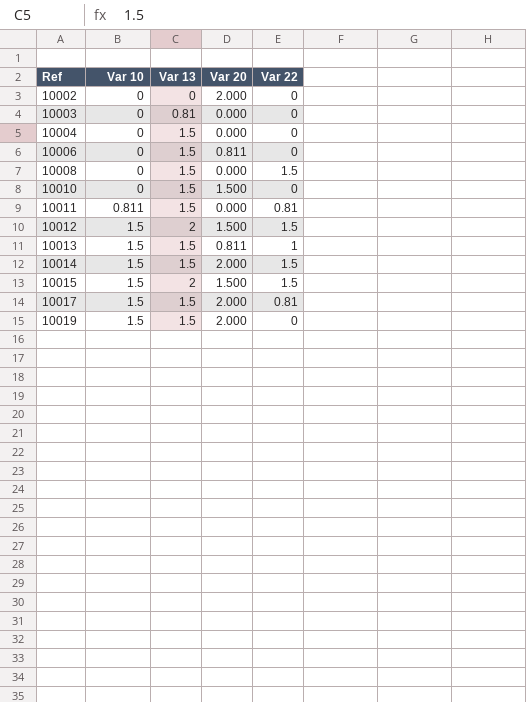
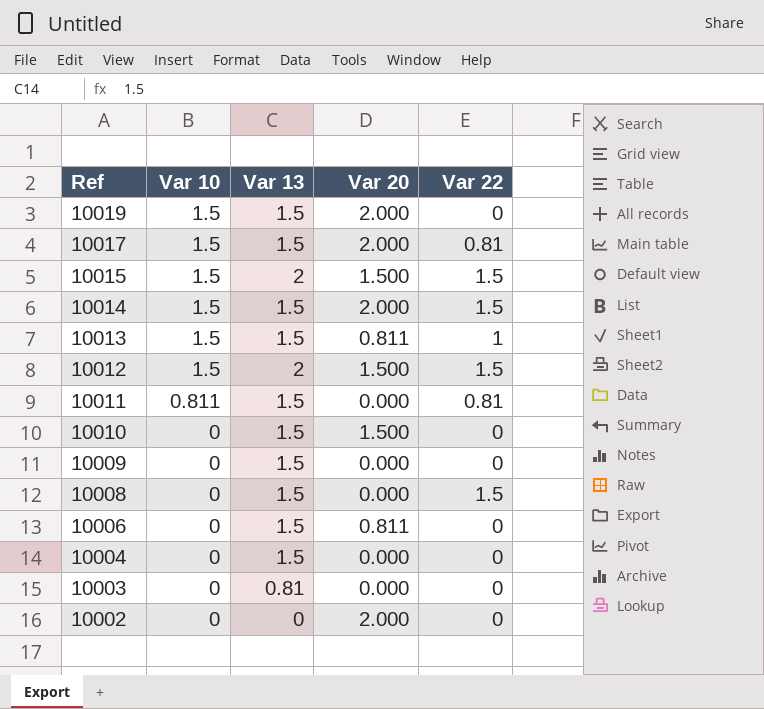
row order: Ref ascending -> Ref descending
row 10009: none -> 0 | 1.5 | 0.000 | 0

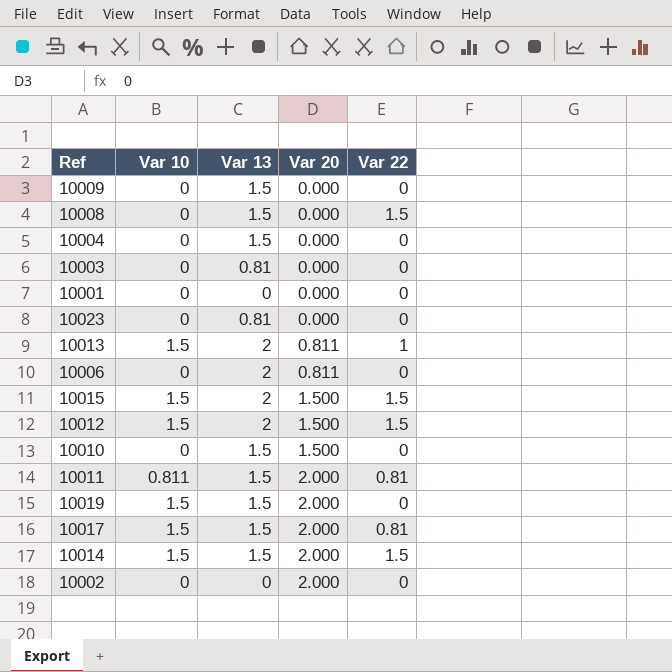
row order: Ref descending -> Var 20 ascending
row 10001: none -> 0 | 0 | 0.000 | 0
row 10023: none -> 0 | 0.81 | 0.000 | 0
10013 | Var 13: 1.5 -> 2
10006 | Var 13: 1.5 -> 2
10011 | Var 20: 0.000 -> 2.000

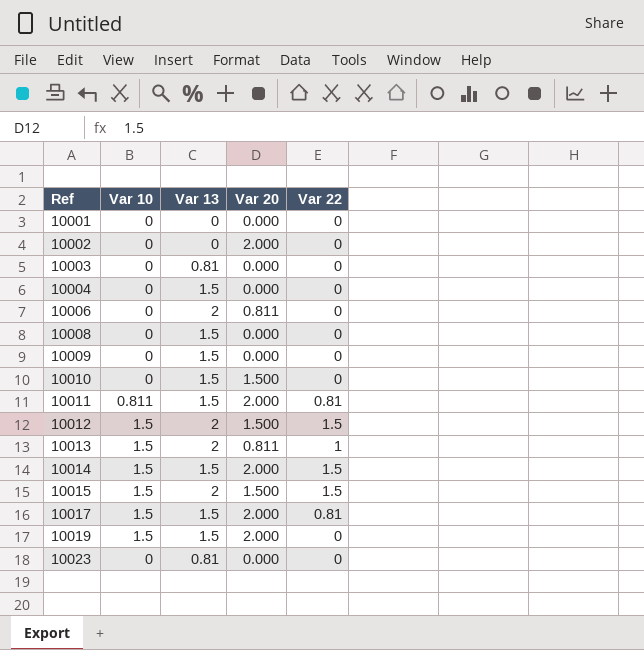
row order: Var 20 ascending -> Ref ascending
10008 | Var 22: 1.5 -> 0

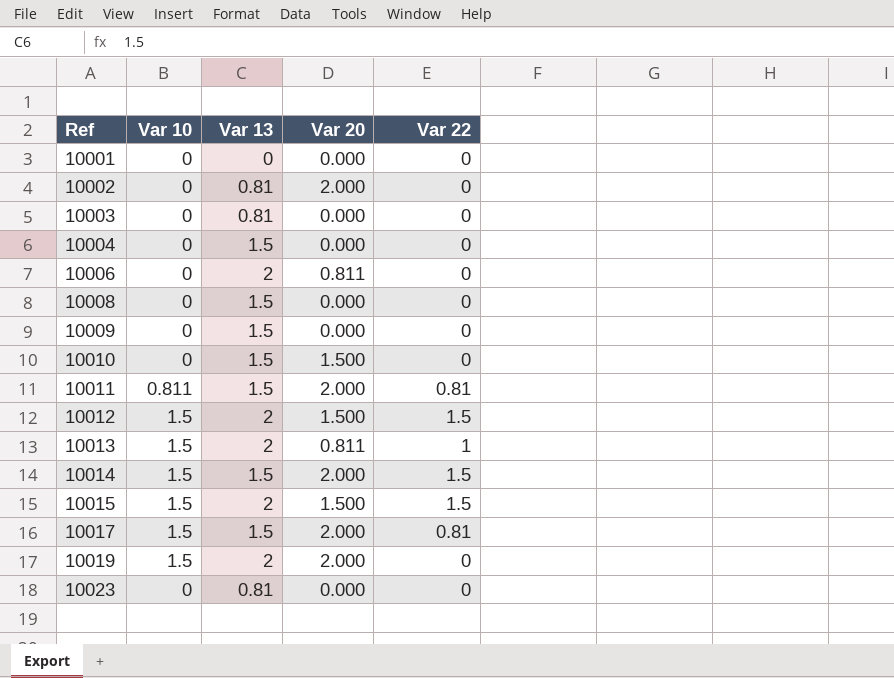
10002 | Var 13: 0 -> 0.81
10019 | Var 13: 1.5 -> 2

